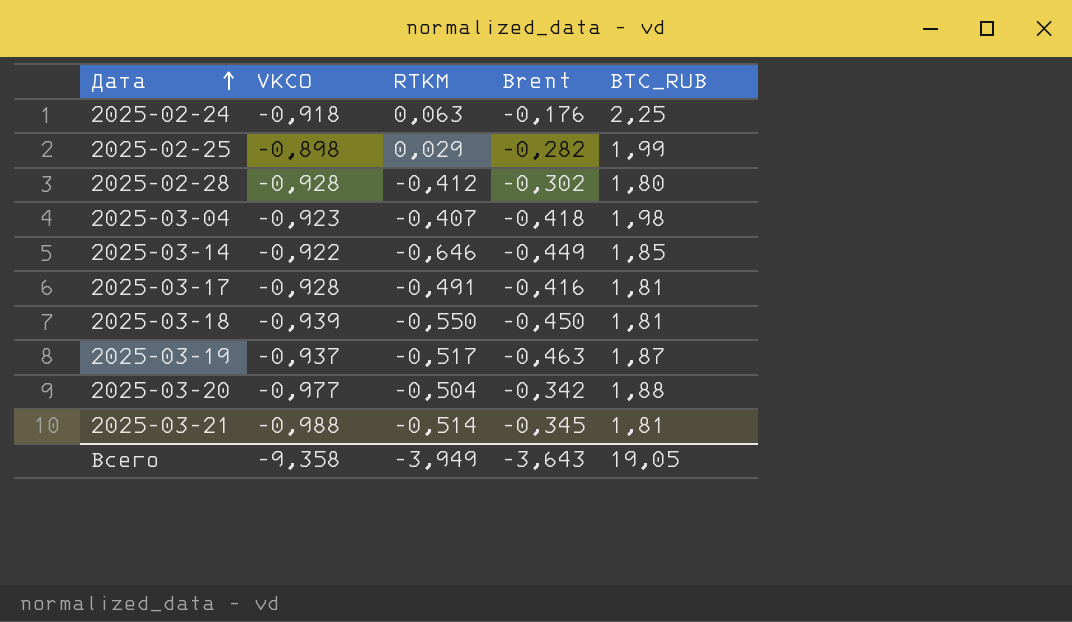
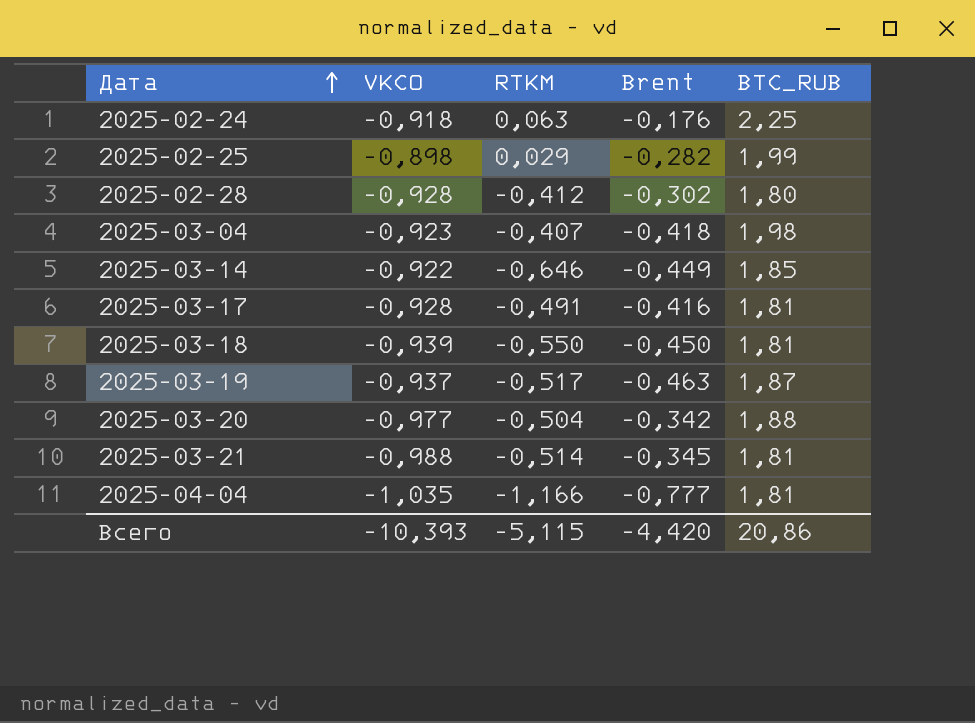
row 2025-04-04: none -> -1,035 | -1,166 | -0,777 | 1,81
Всего | VKCO: -9,358 -> -10,393
Всего | RTKM: -3,949 -> -5,115
Всего | Brent: -3,643 -> -4,420
Всего | BTC_RUB: 19,05 -> 20,86

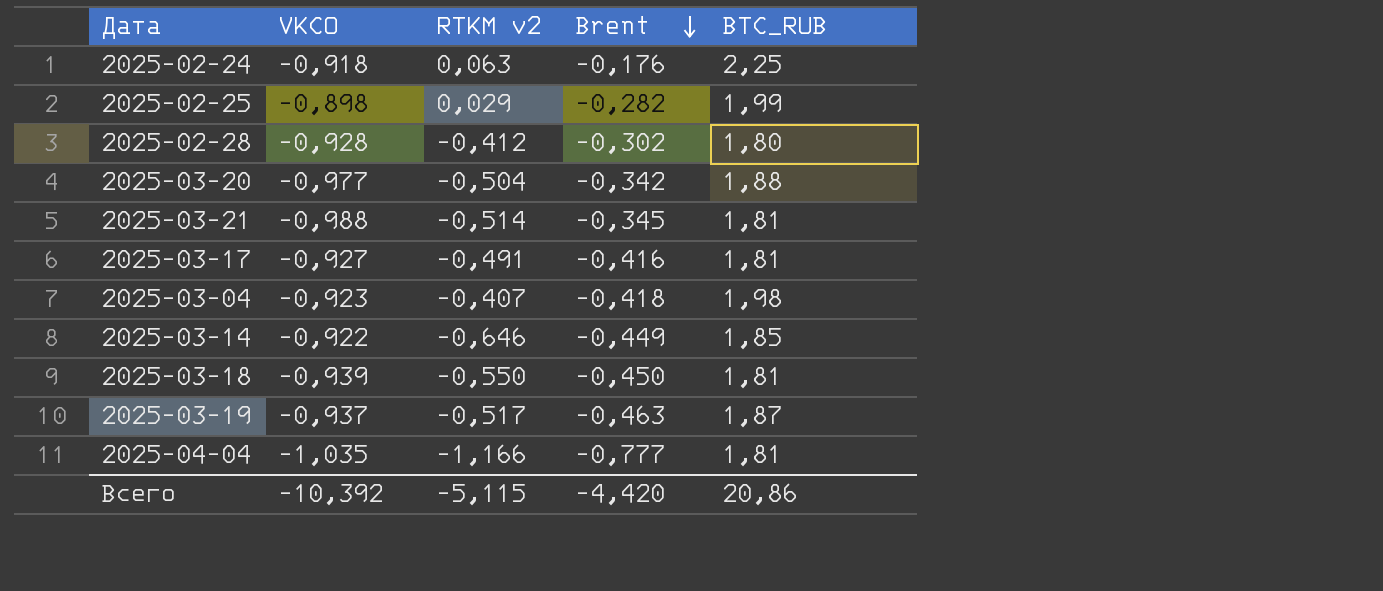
row order: Дата ascending -> Brent descending
column name: RTKM -> RTKM v2
2025-03-17 | VKCO: -0,928 -> -0,927
Всего | VKCO: -10,393 -> -10,392

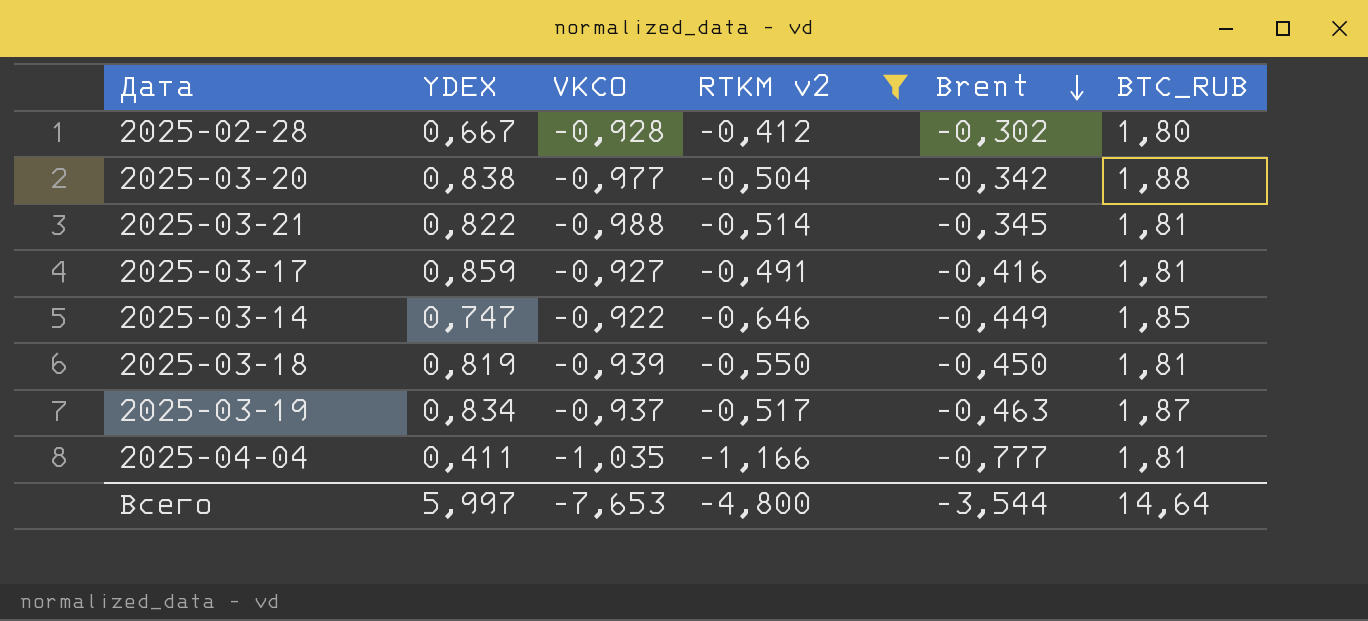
filter: none -> RTKM v2 <= -0,412
column YDEX | position: none -> 2
Всего | VKCO: -10,392 -> -7,653
Всего | RTKM v2: -5,115 -> -4,800
Всего | Brent: -4,420 -> -3,544
Всего | BTC_RUB: 20,86 -> 14,64

